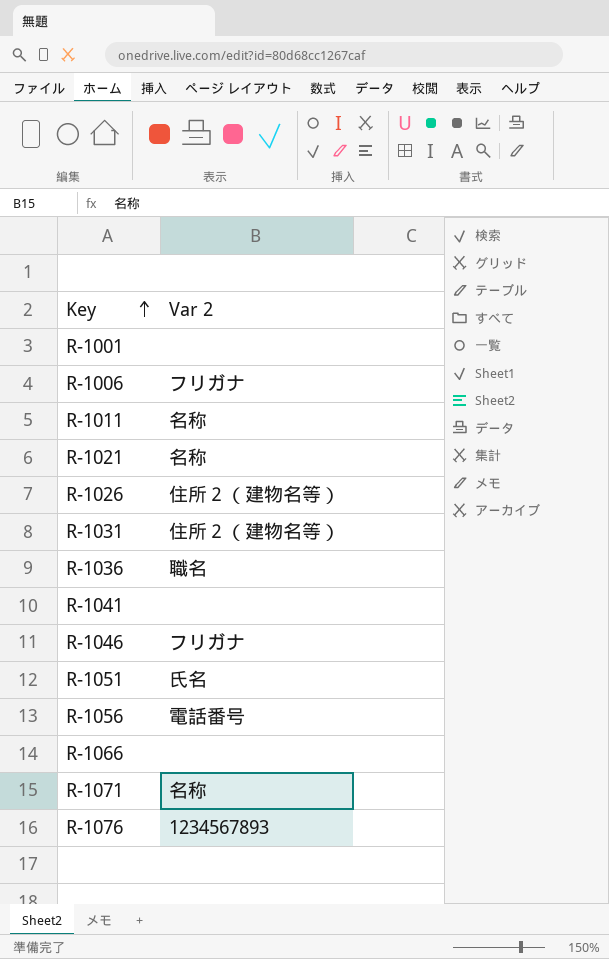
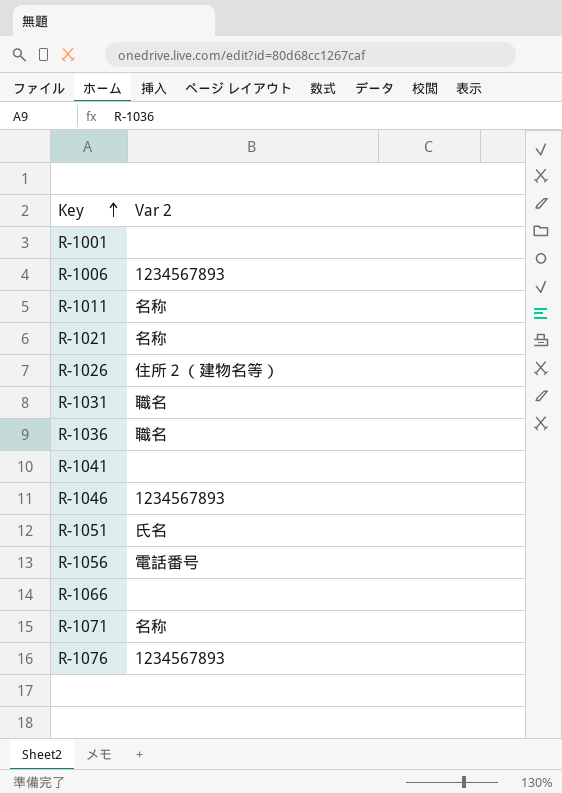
R-1006 | Var 2: フリガナ -> 1234567893
R-1031 | Var 2: 住所２（建物名等） -> 職名
R-1046 | Var 2: フリガナ -> 1234567893

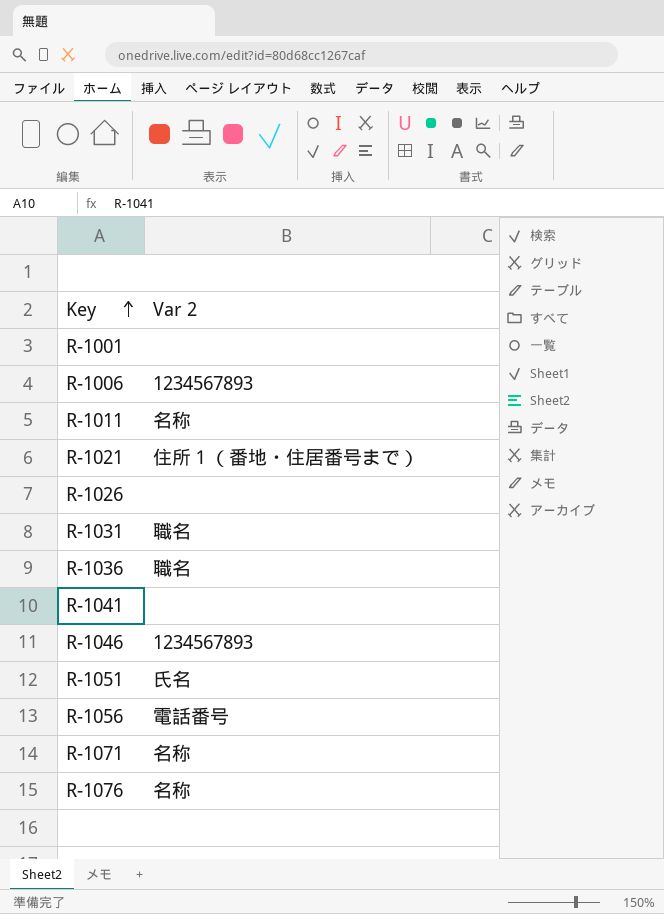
row R-1066: none -> none
R-1021 | Var 2: 名称 -> 住所１（番地・住居番号まで）
R-1026 | Var 2: 住所２（建物名等） -> none
R-1076 | Var 2: 1234567893 -> 名称

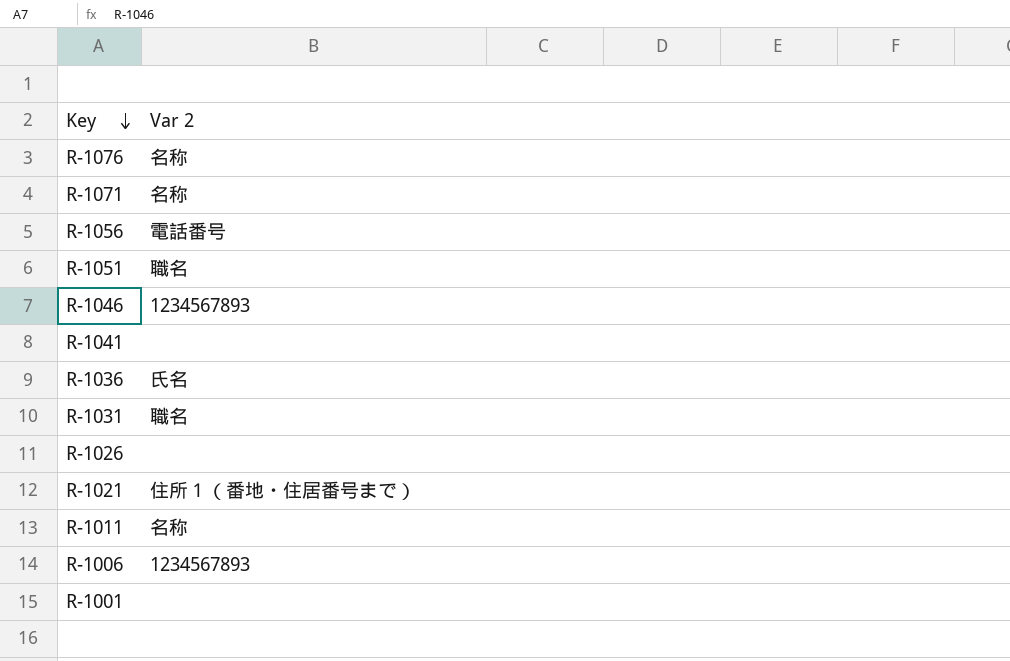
row order: Key ascending -> Key descending
R-1051 | Var 2: 氏名 -> 職名
R-1036 | Var 2: 職名 -> 氏名

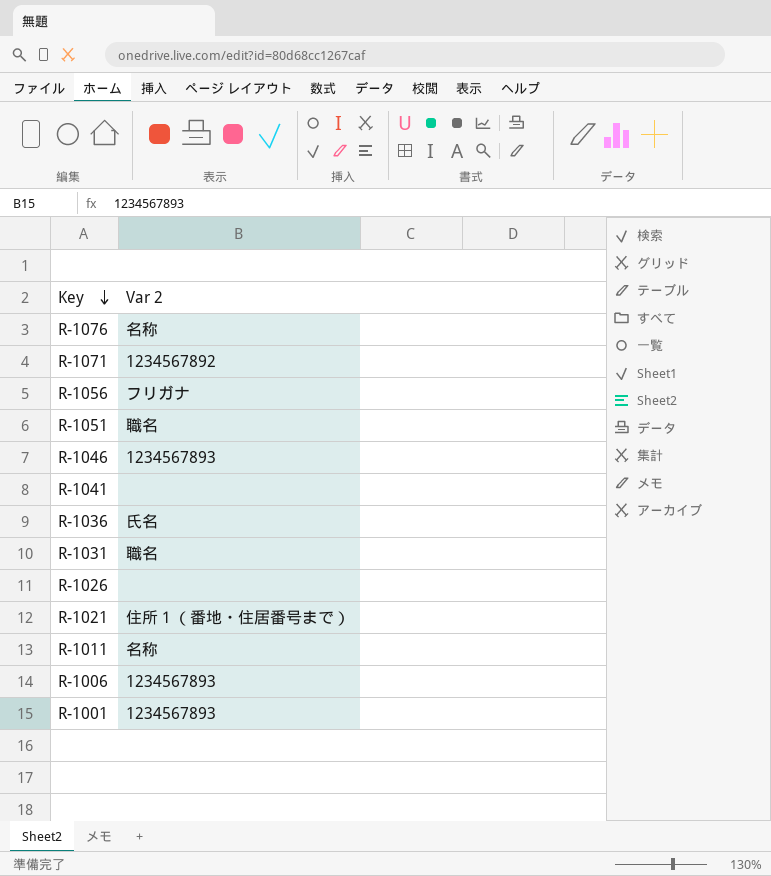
R-1071 | Var 2: 名称 -> 1234567892
R-1056 | Var 2: 電話番号 -> フリガナ
R-1001 | Var 2: none -> 1234567893

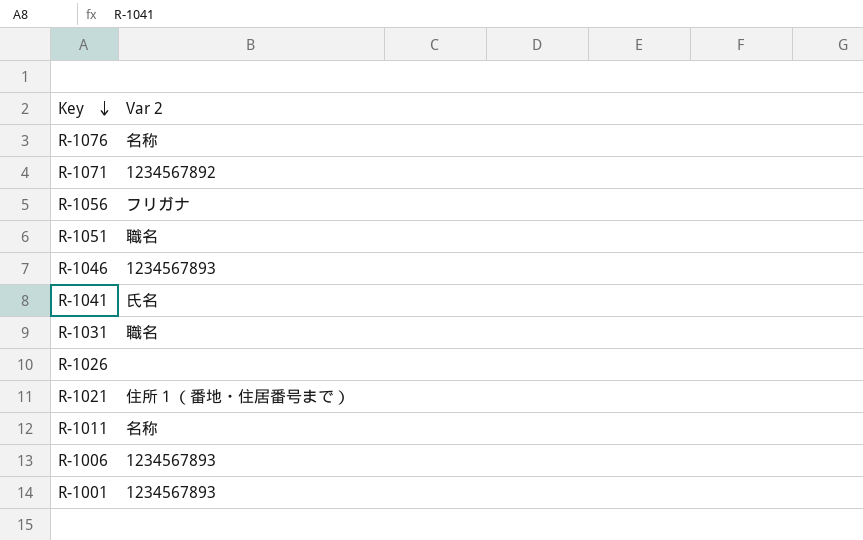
row R-1036: 氏名 -> none
R-1041 | Var 2: none -> 氏名

